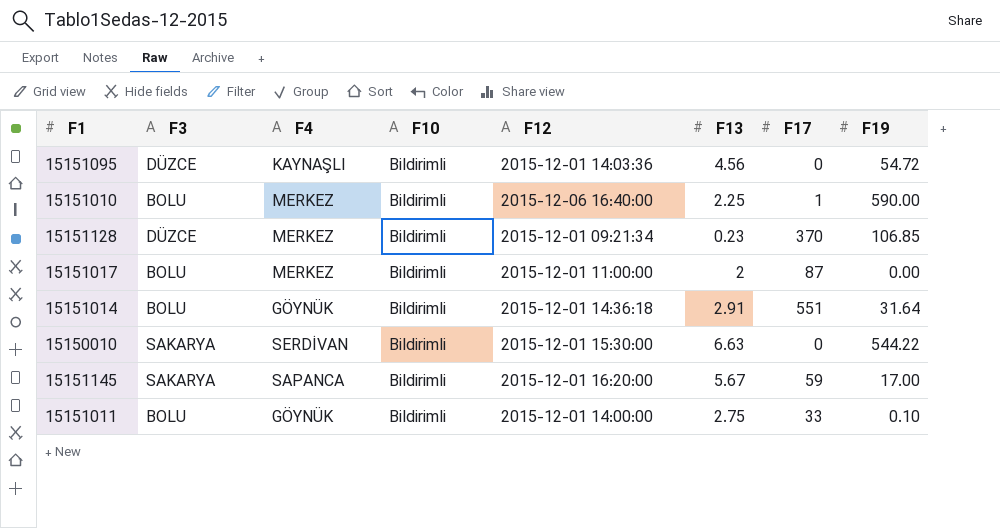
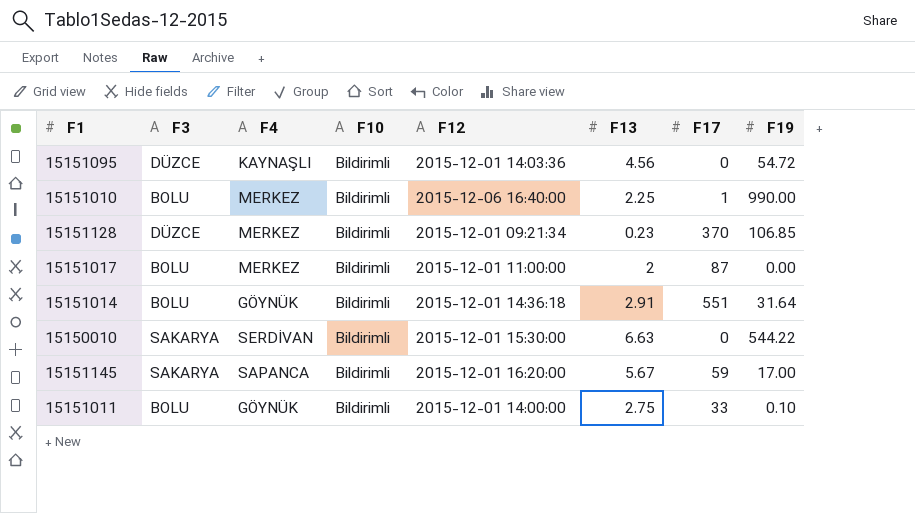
15151010 | F19: 590.00 -> 990.00

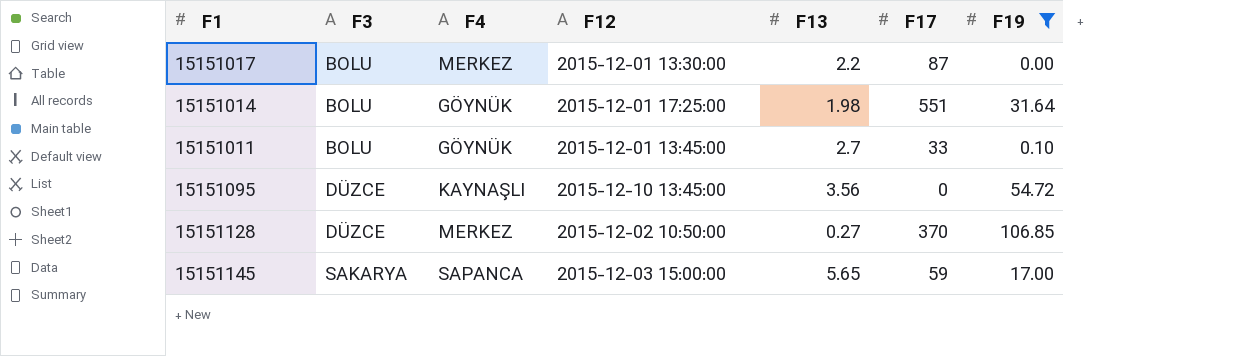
filter: none -> F19 <= 106.85
row order: none -> F3 ascending
column F10 | position: 4 -> none
15151017 | F12: 2015-12-01 11:00:00 -> 2015-12-01 13:30:00
15151017 | F13: 2 -> 2.2
15151014 | F12: 2015-12-01 14:36:18 -> 2015-12-01 17:25:00
15151014 | F13: 2.91 -> 1.98
15151011 | F12: 2015-12-01 14:00:00 -> 2015-12-01 13:45:00
15151011 | F13: 2.75 -> 2.7
15151095 | F12: 2015-12-01 14:03:36 -> 2015-12-10 13:45:00
15151095 | F13: 4.56 -> 3.56
15151128 | F12: 2015-12-01 09:21:34 -> 2015-12-02 10:50:00
15151128 | F13: 0.23 -> 0.27
15151145 | F12: 2015-12-01 16:20:00 -> 2015-12-03 15:00:00
15151145 | F13: 5.67 -> 5.65

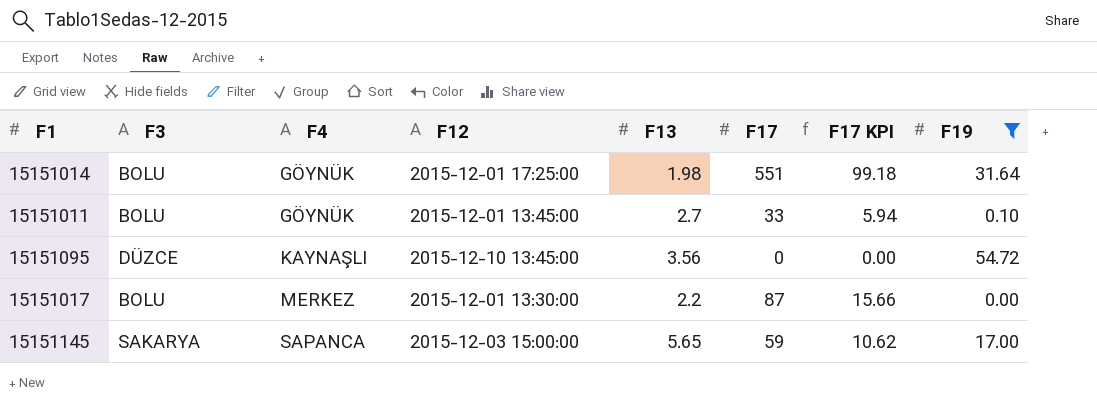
row order: F3 ascending -> F4 ascending
column F17 KPI | formula: none -> [F17] * 0.18
row 15151128: DÜZCE | MERKEZ | 2015-12-02 10:50:00 | 0.27 | 370 | 106.85 -> none

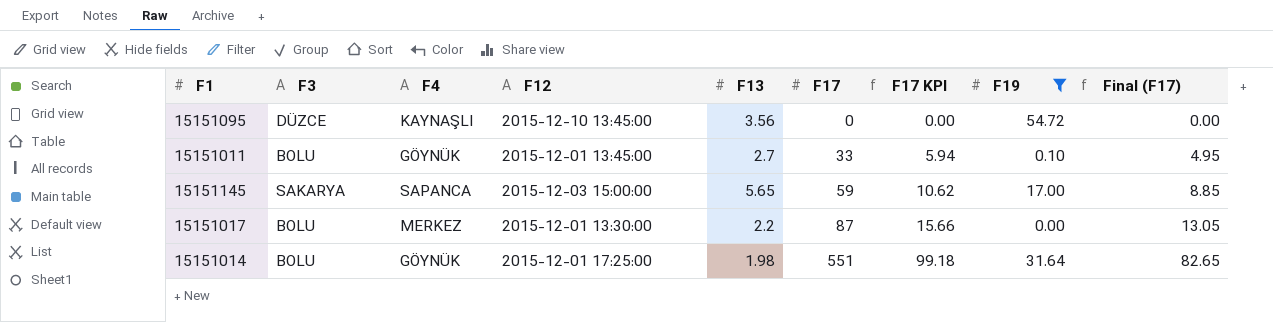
row order: F4 ascending -> F17 ascending
column Final (F17) | formula: none -> [F17] * 0.15

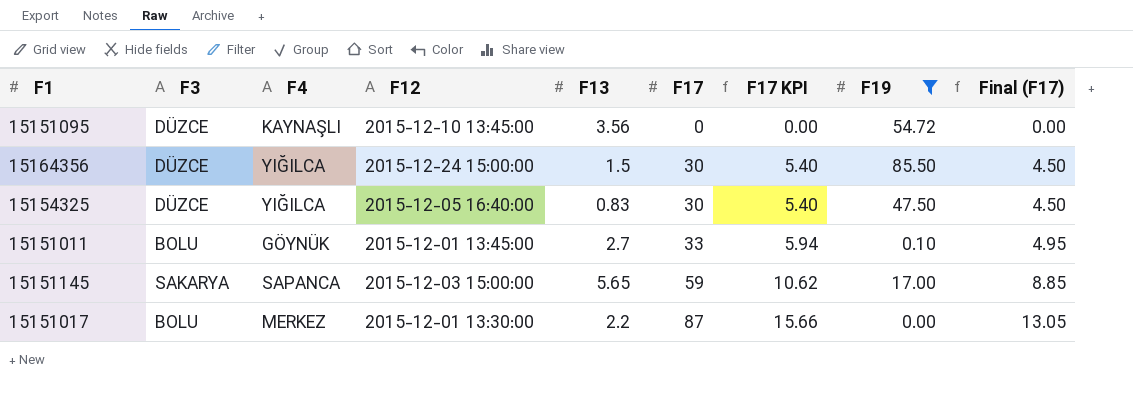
row 15151014: BOLU | GÖYNÜK | 2015-12-01 17:25:00 | 1.98 | 551 | 99.18 | 31.64 | 82.65 -> none
row 15164356: none -> DÜZCE | YIĞILCA | 2015-12-24 15:00:00 | 1.5 | 30 | 5.40 | 85.50 | 4.50
row 15154325: none -> DÜZCE | YIĞILCA | 2015-12-05 16:40:00 | 0.83 | 30 | 5.40 | 47.50 | 4.50

